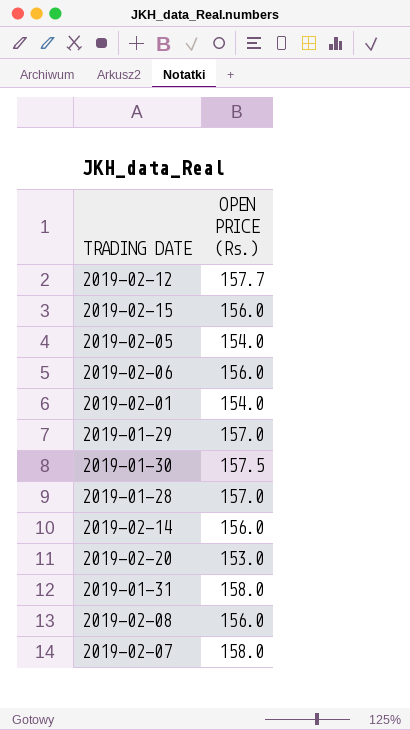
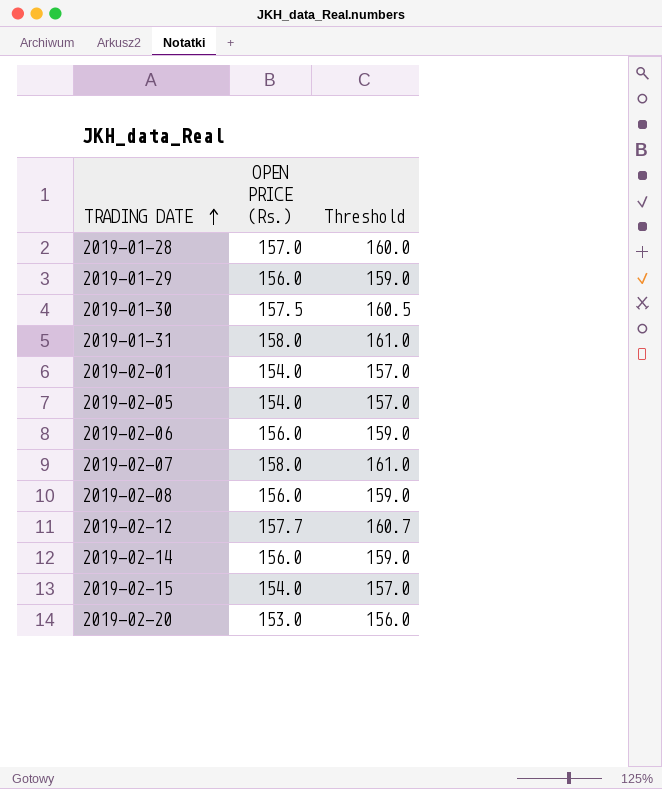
row order: none -> TRADING DATE ascending
column Threshold | formula: none -> [OPEN PRICE (Rs.)] + 3
2019-01-29 | OPEN PRICE (Rs.): 157.0 -> 156.0
2019-02-15 | OPEN PRICE (Rs.): 156.0 -> 154.0

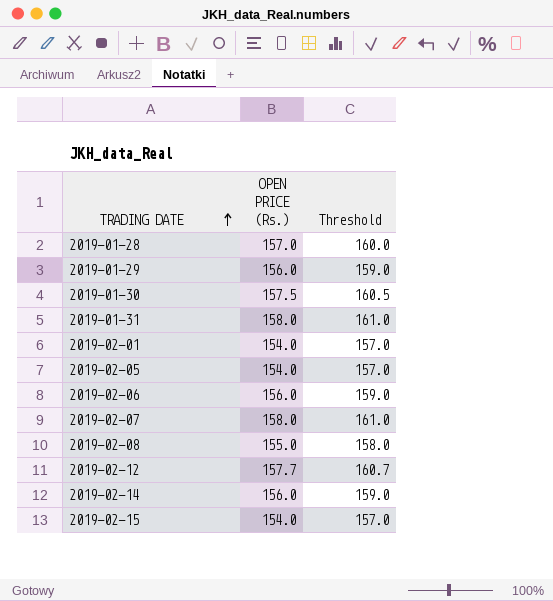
row 2019-02-20: 153.0 | 156.0 -> none
2019-02-08 | OPEN PRICE (Rs.): 156.0 -> 155.0
2019-02-08 | Threshold: 159.0 -> 158.0

